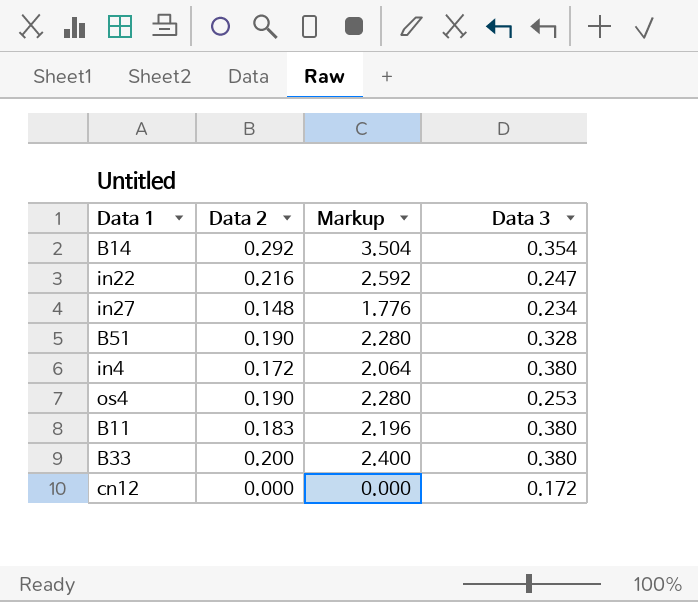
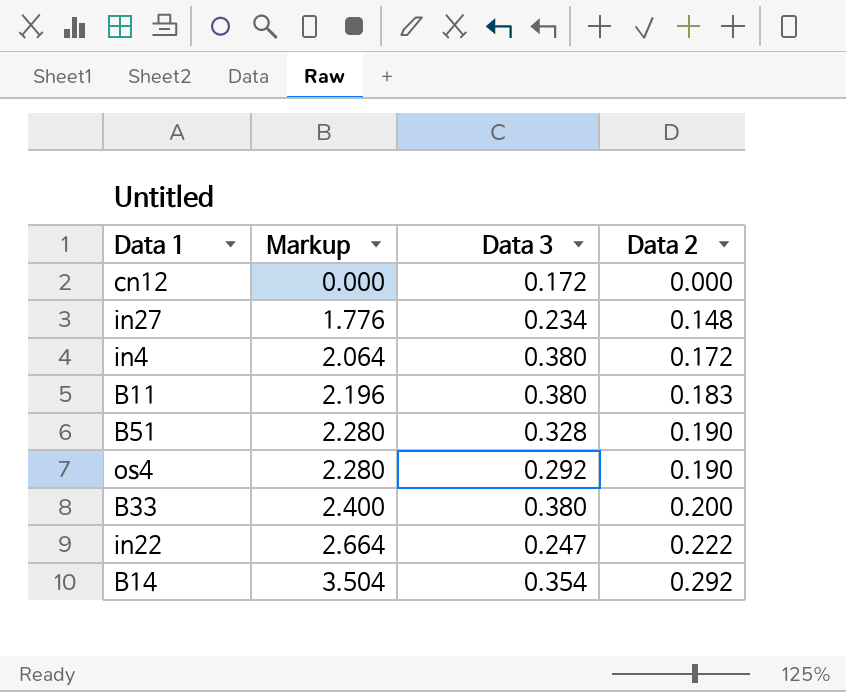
row order: none -> Markup ascending
column Data 2 | position: 2 -> 4
os4 | Data 3: 0.253 -> 0.292
in22 | Markup: 2.592 -> 2.664
in22 | Data 2: 0.216 -> 0.222

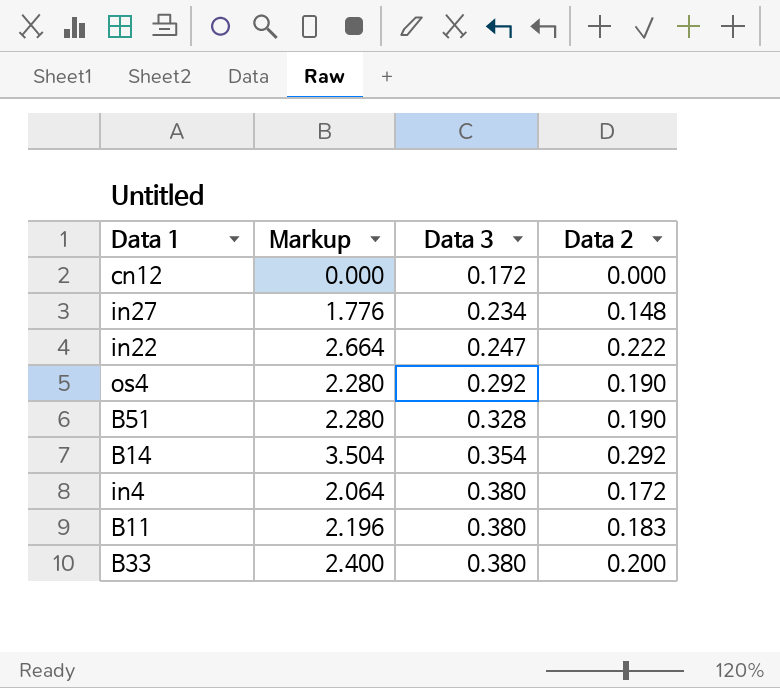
row order: Markup ascending -> Data 3 ascending

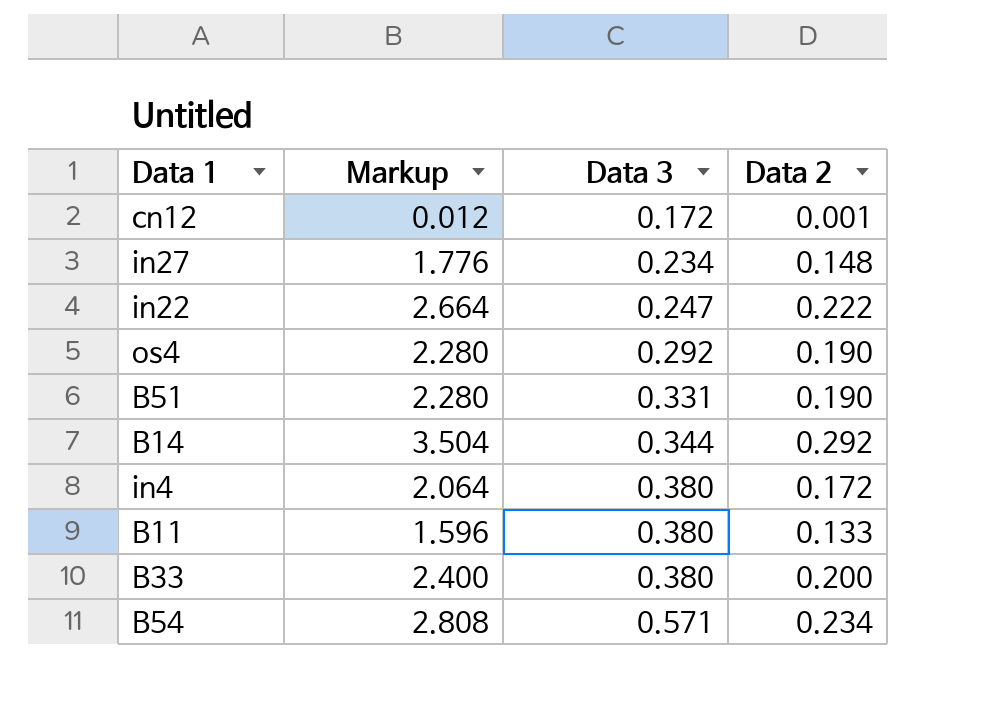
cn12 | Markup: 0.000 -> 0.012
cn12 | Data 2: 0.000 -> 0.001
B51 | Data 3: 0.328 -> 0.331
B14 | Data 3: 0.354 -> 0.344
B11 | Markup: 2.196 -> 1.596
B11 | Data 2: 0.183 -> 0.133
row B54: none -> 2.808 | 0.571 | 0.234

